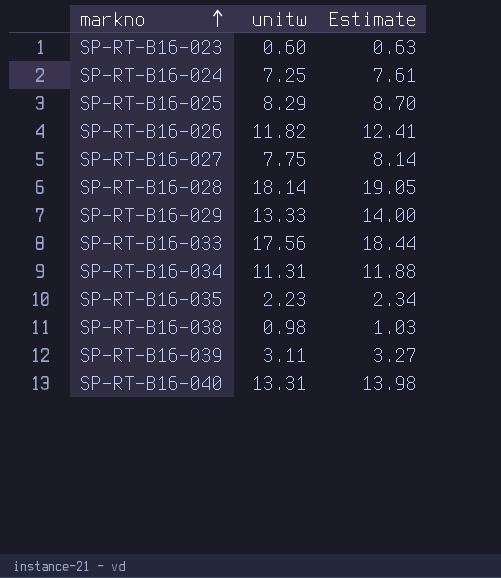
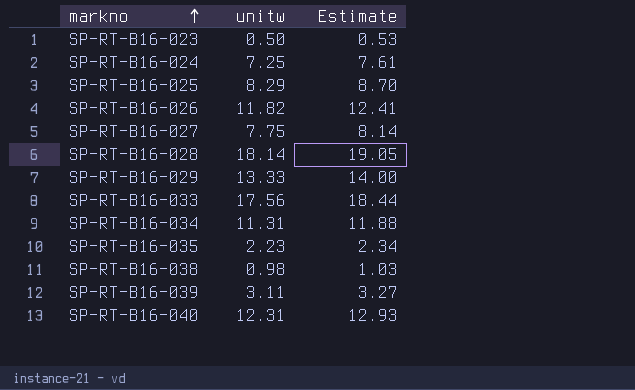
SP-RT-B16-023 | unitw: 0.60 -> 0.50
SP-RT-B16-023 | Estimate: 0.63 -> 0.53
SP-RT-B16-040 | unitw: 13.31 -> 12.31
SP-RT-B16-040 | Estimate: 13.98 -> 12.93

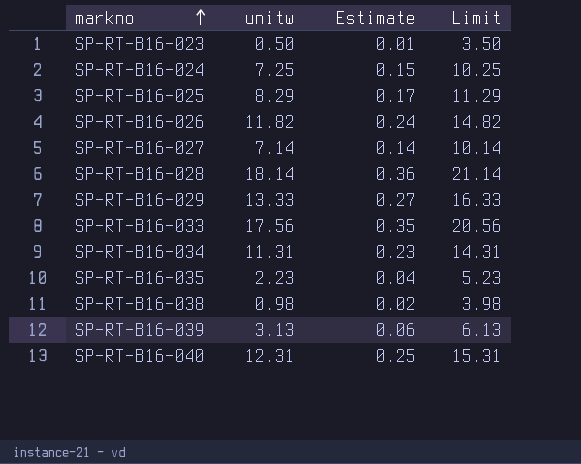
column Estimate | formula: [unitw] * 1.05 -> [unitw] * 0.02
column Limit | formula: none -> [unitw] + 3
SP-RT-B16-027 | unitw: 7.75 -> 7.14
SP-RT-B16-039 | unitw: 3.11 -> 3.13

